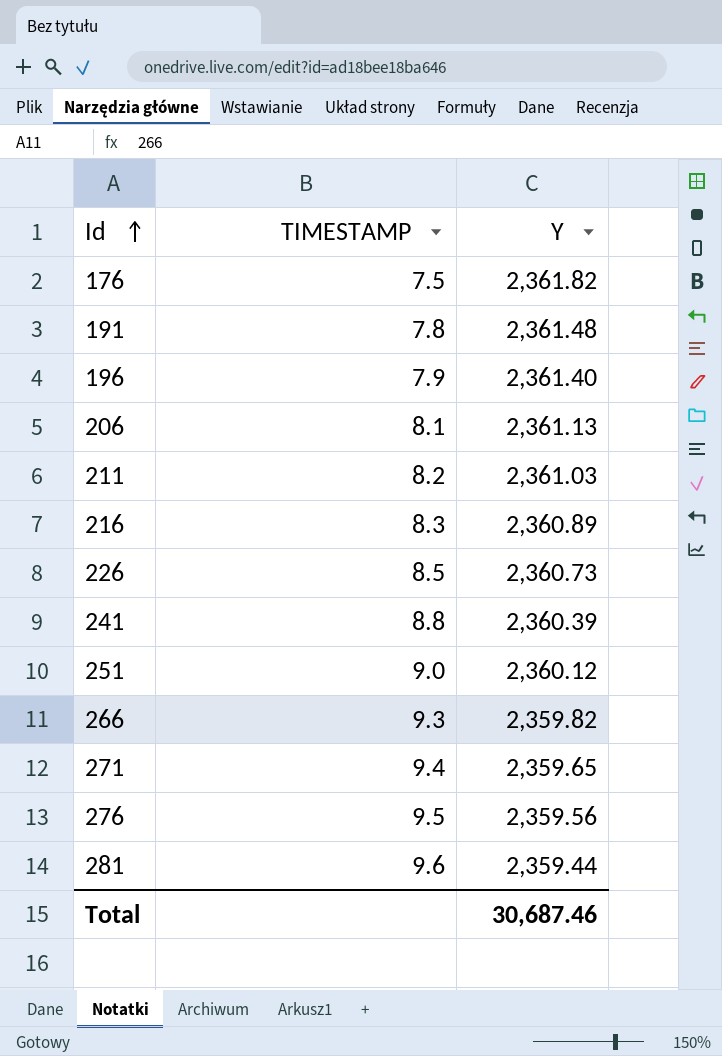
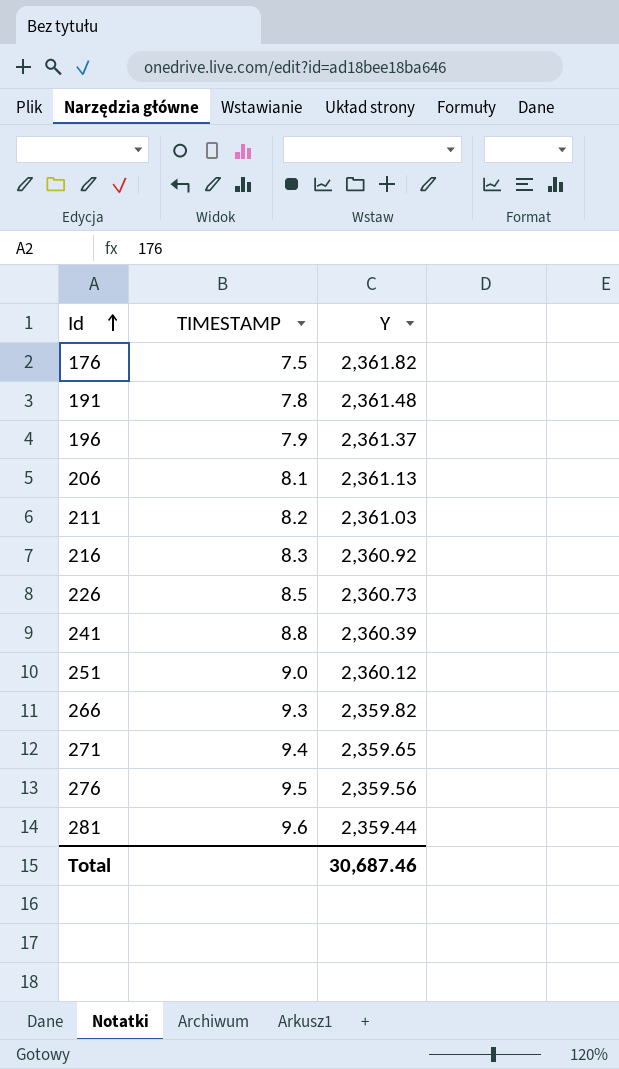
196 | Y: 2,361.40 -> 2,361.37
216 | Y: 2,360.89 -> 2,360.92

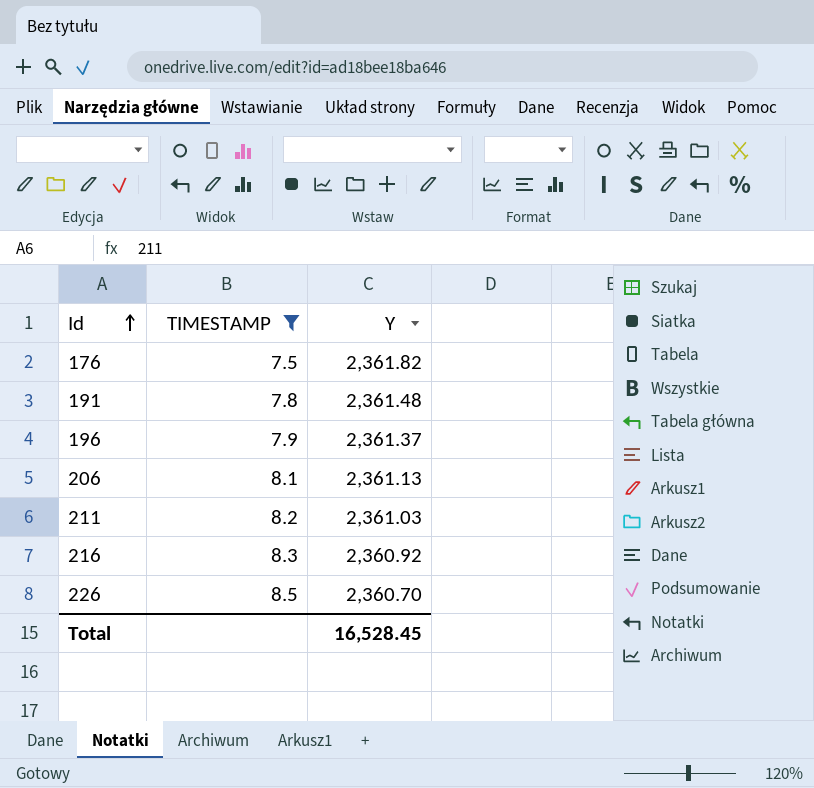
filter: none -> TIMESTAMP <= 8.5
226 | Y: 2,360.73 -> 2,360.70
Total | Y: 30,687.46 -> 16,528.45

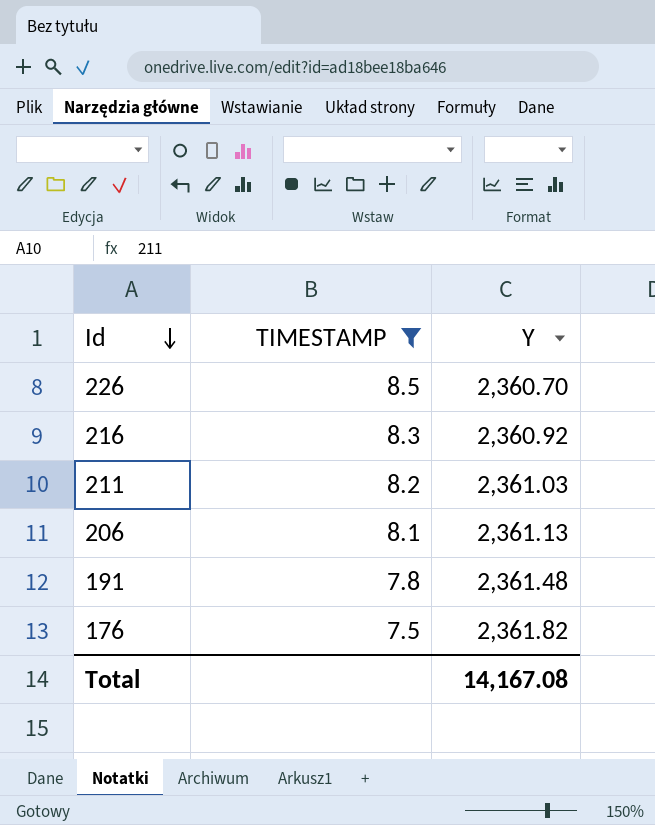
row order: Id ascending -> Id descending
row 196: 7.9 | 2,361.37 -> none
Total | Y: 16,528.45 -> 14,167.08

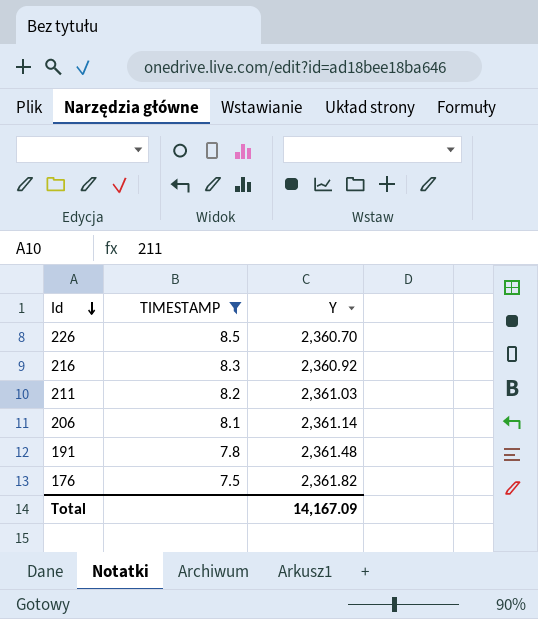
206 | Y: 2,361.13 -> 2,361.14
Total | Y: 14,167.08 -> 14,167.09

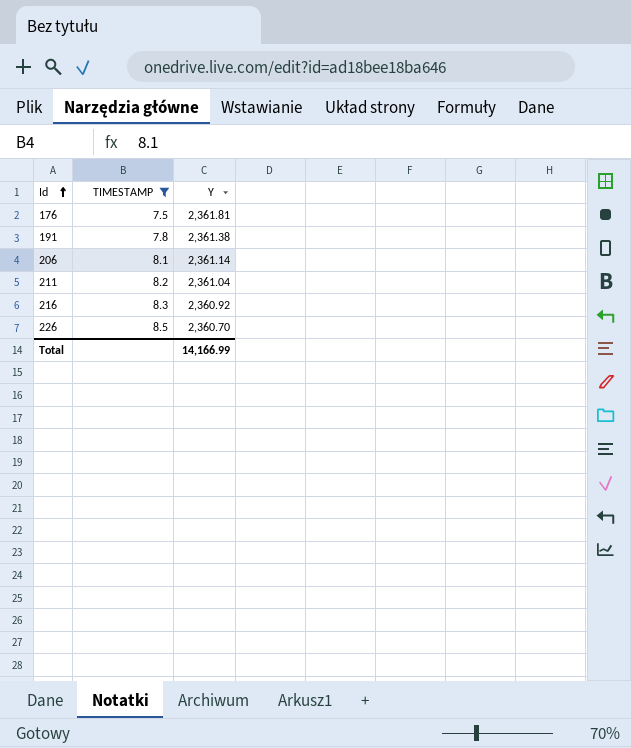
row order: Id descending -> Id ascending
176 | Y: 2,361.82 -> 2,361.81
191 | Y: 2,361.48 -> 2,361.38
211 | Y: 2,361.03 -> 2,361.04
Total | Y: 14,167.09 -> 14,166.99

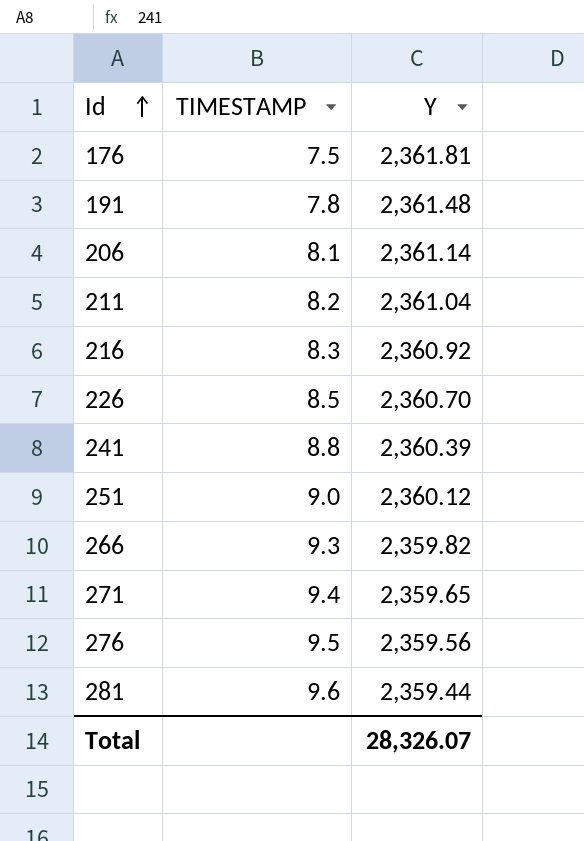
filter: TIMESTAMP <= 8.5 -> none
191 | Y: 2,361.38 -> 2,361.48
Total | Y: 14,166.99 -> 28,326.07

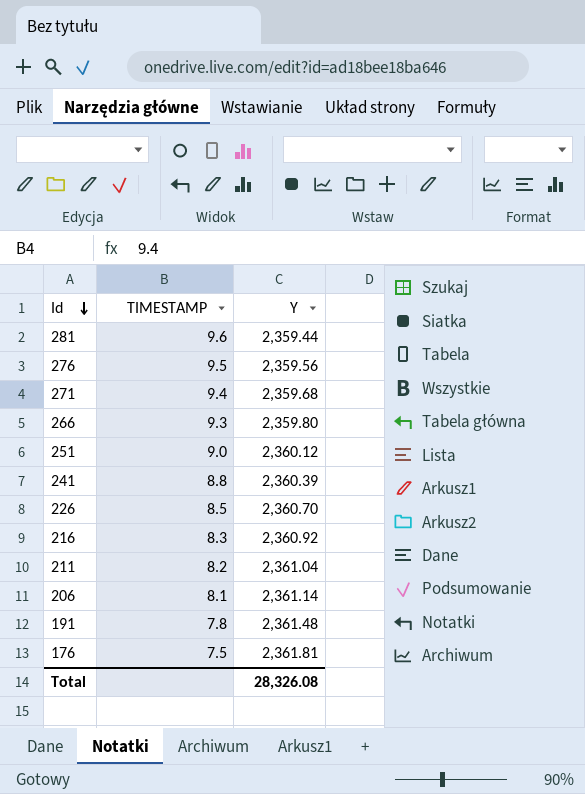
row order: Id ascending -> Id descending
271 | Y: 2,359.65 -> 2,359.68
266 | Y: 2,359.82 -> 2,359.80
Total | Y: 28,326.07 -> 28,326.08

